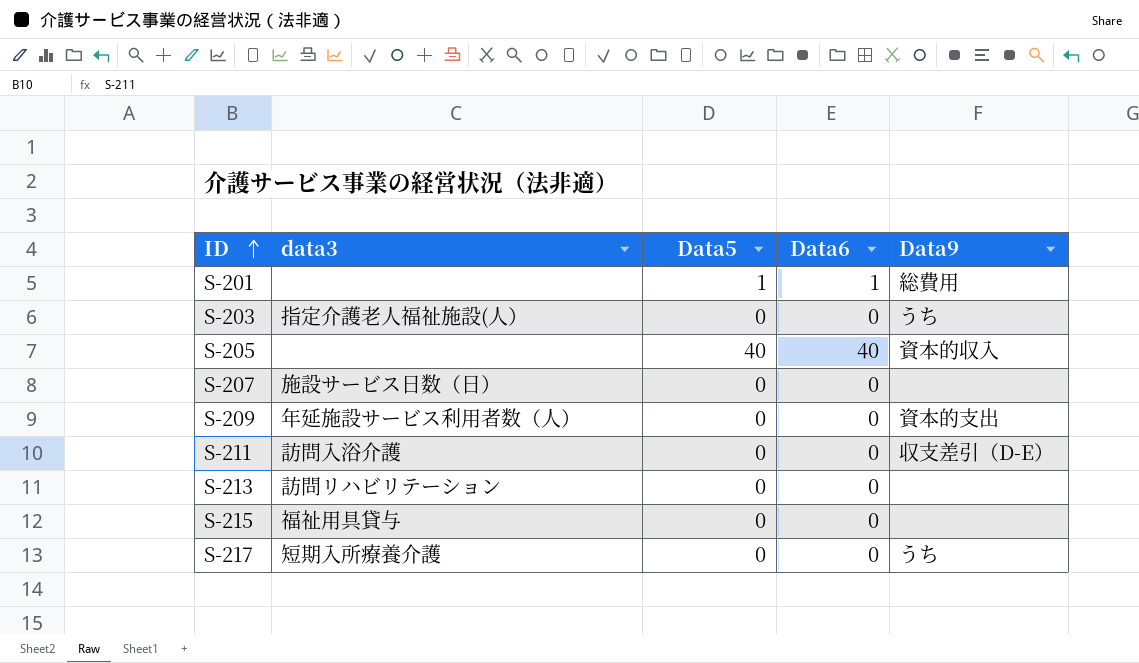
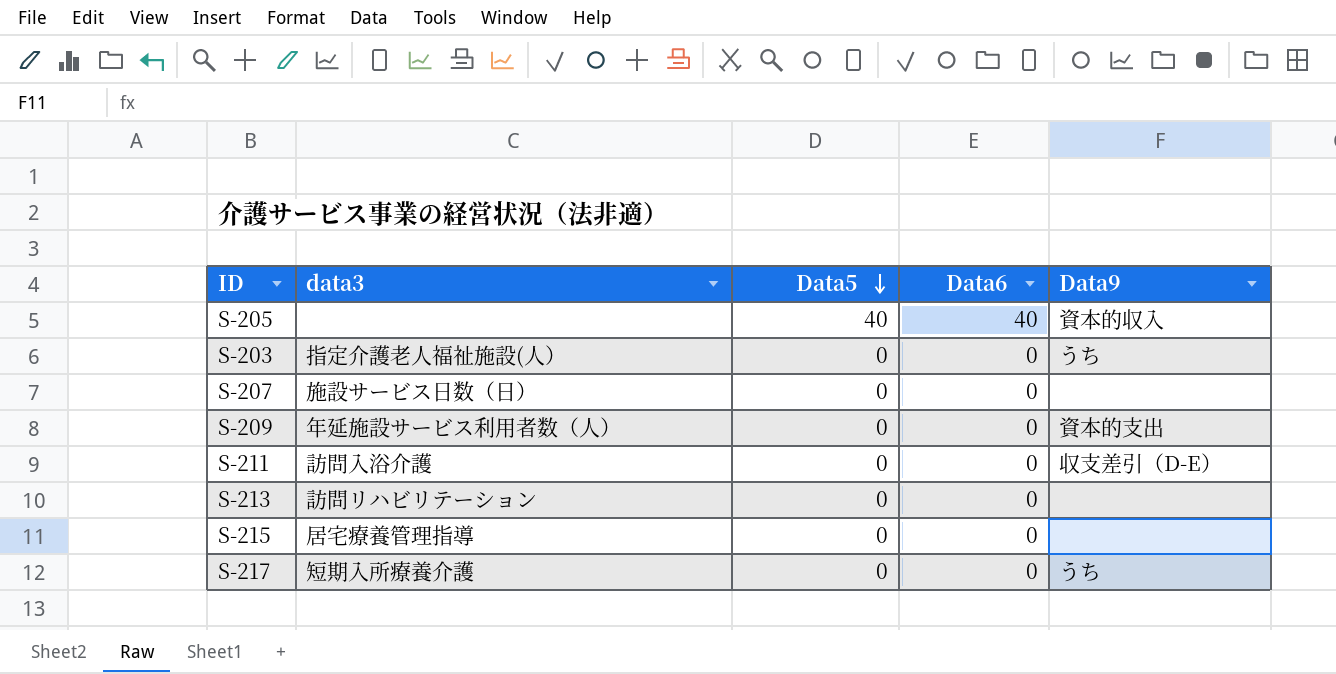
row order: ID ascending -> Data5 descending
row S-201: none | 1 | 1 | 総費用 -> none
S-215 | data3: 福祉用具貸与 -> 居宅療養管理指導

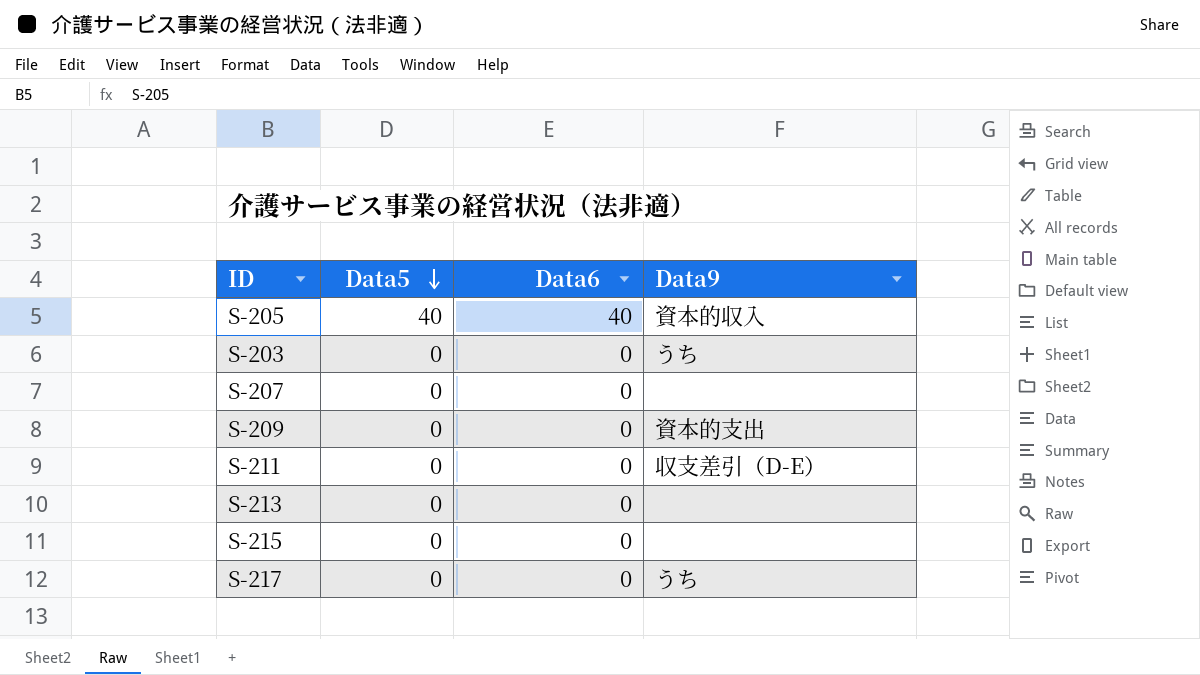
column data3 | position: 2 -> none

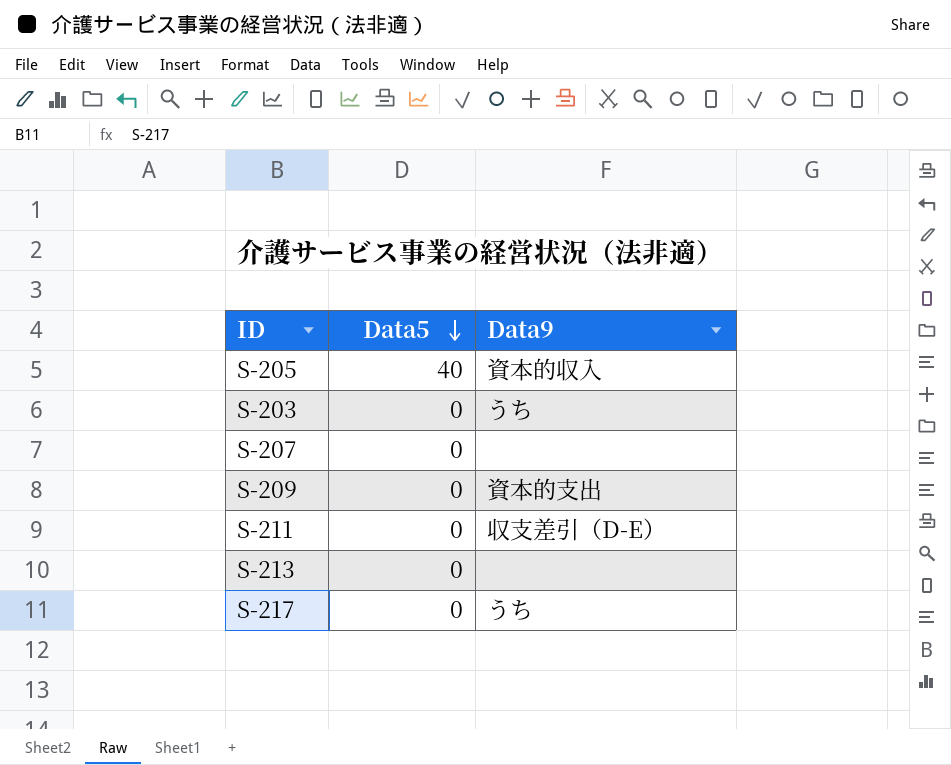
column Data6 | position: 3 -> none
row S-215: 0 | 0 | none -> none

